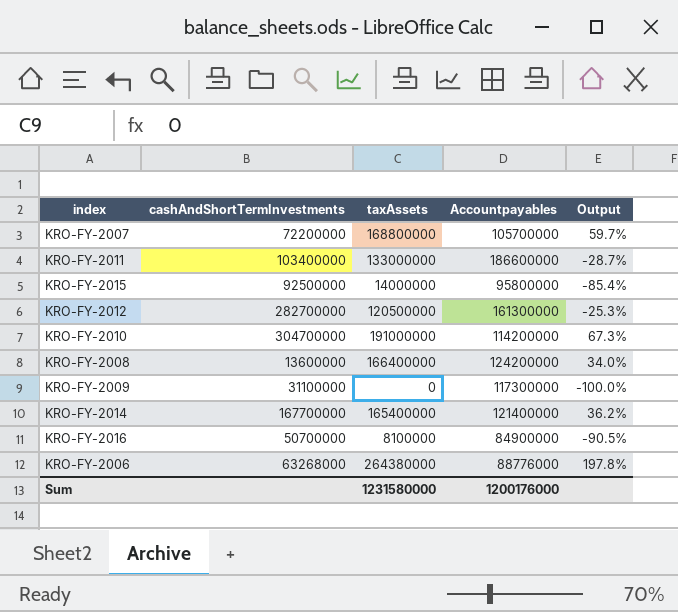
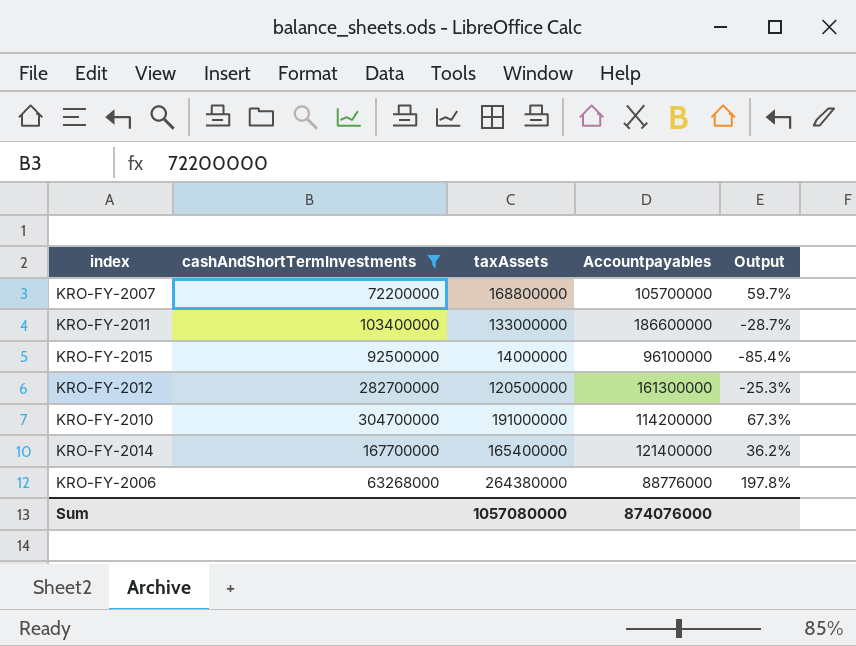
filter: none -> cashAndShortTermInvestments >= 63268000
KRO-FY-2015 | Accountpayables: 95800000 -> 96100000
Sum | taxAssets: 1231580000 -> 1057080000
Sum | Accountpayables: 1200176000 -> 874076000

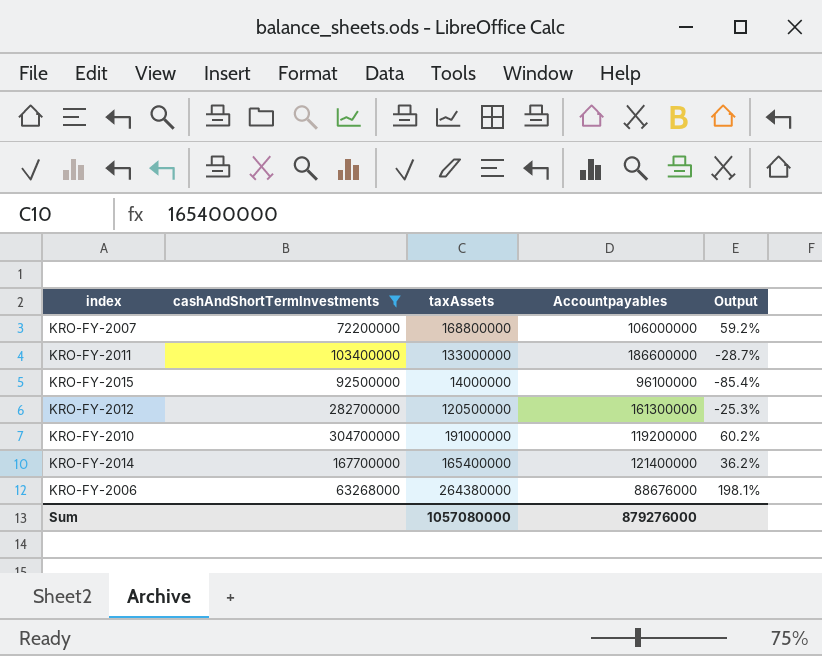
KRO-FY-2007 | Accountpayables: 105700000 -> 106000000
KRO-FY-2007 | Output: 59.7% -> 59.2%
KRO-FY-2010 | Accountpayables: 114200000 -> 119200000
KRO-FY-2010 | Output: 67.3% -> 60.2%
KRO-FY-2006 | Accountpayables: 88776000 -> 88676000
KRO-FY-2006 | Output: 197.8% -> 198.1%
Sum | Accountpayables: 874076000 -> 879276000

